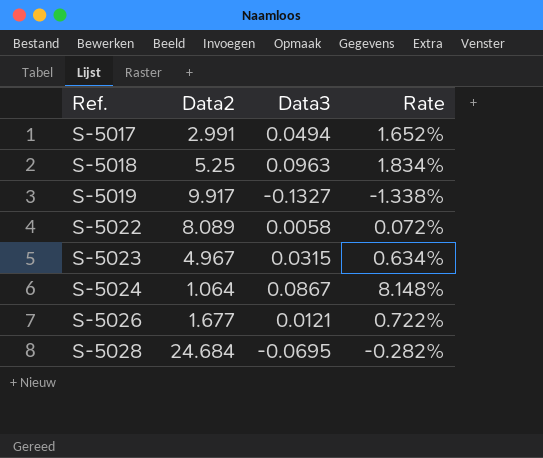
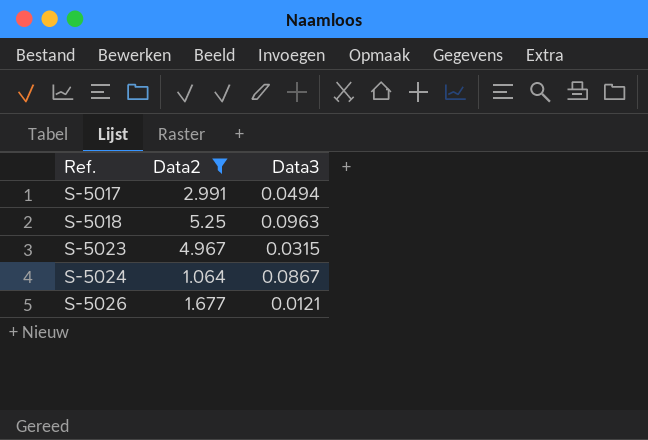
filter: none -> Data2 <= 5.25
column Rate | formula: [Data3] / [Data2] -> none

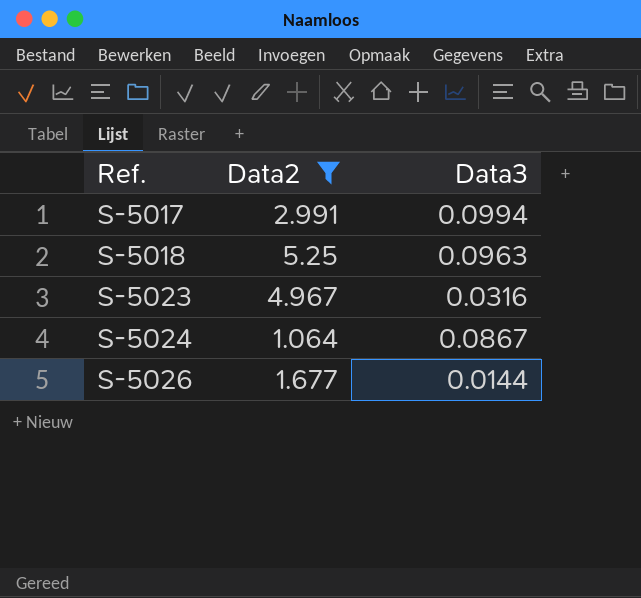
S-5017 | Data3: 0.0494 -> 0.0994
S-5023 | Data3: 0.0315 -> 0.0316
S-5026 | Data3: 0.0121 -> 0.0144

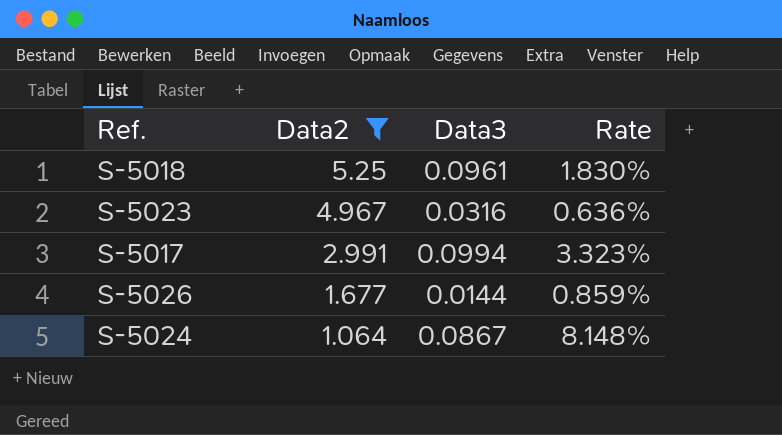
row order: Ref. ascending -> Data2 descending
column Rate | formula: none -> [Data3] / [Data2]
S-5018 | Data3: 0.0963 -> 0.0961

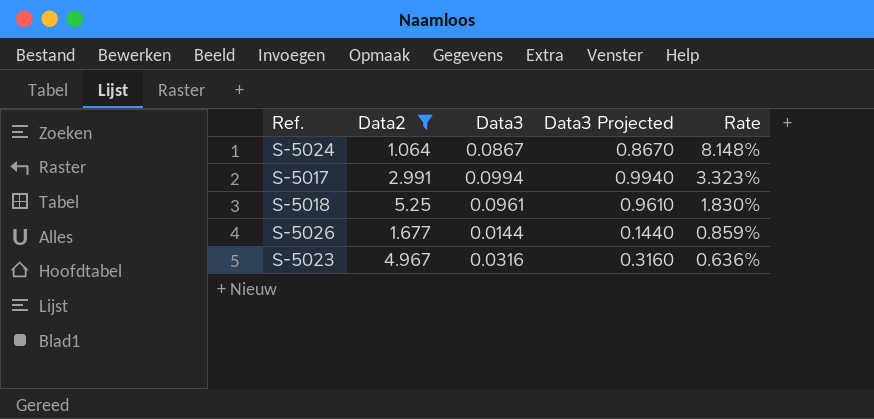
row order: Data2 descending -> Rate descending
column Data3 Projected | formula: none -> [Data3] * 10

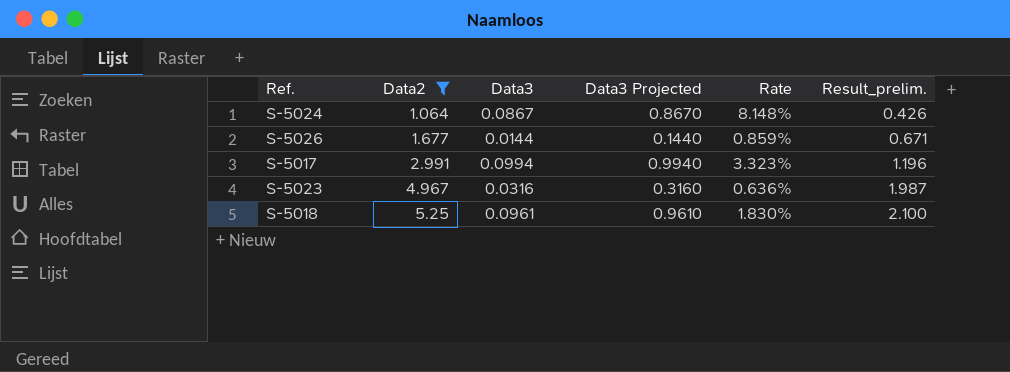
row order: Rate descending -> Data2 ascending
column Result_prelim. | formula: none -> [Data2] * 0.4

